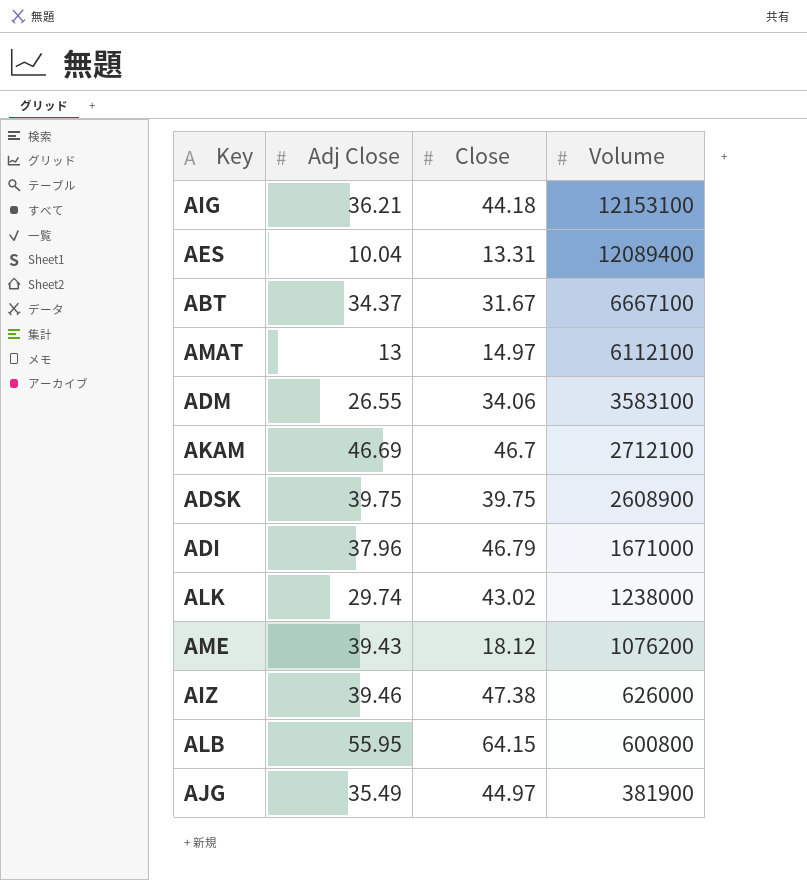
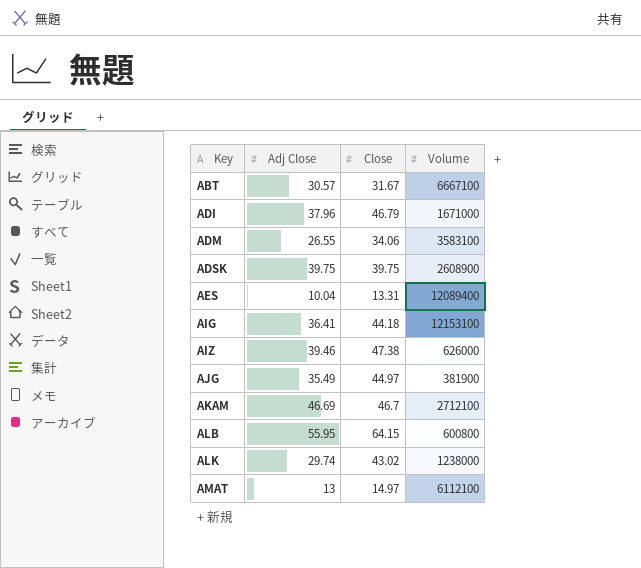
row order: Volume descending -> Key ascending
row AME: 39.43 | 18.12 | 1076200 -> none
ABT | Adj Close: 34.37 -> 30.57
AIG | Adj Close: 36.21 -> 36.41

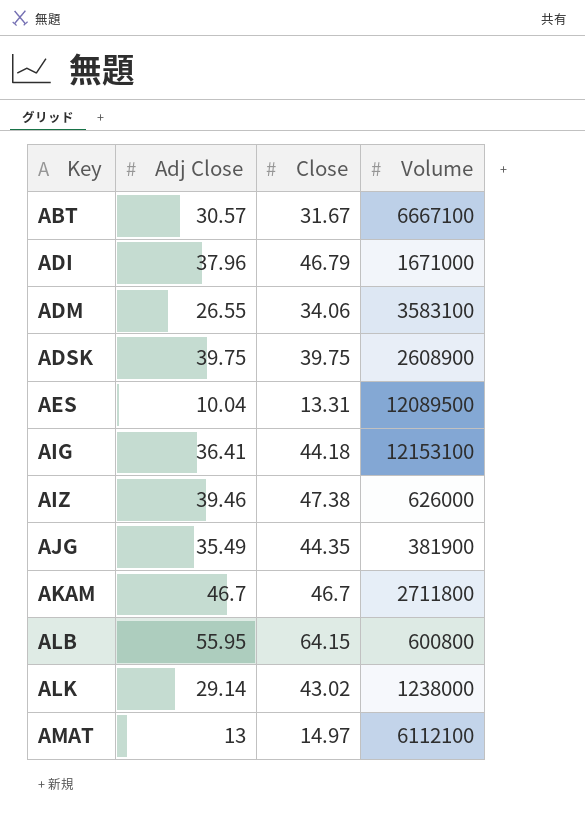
AES | Volume: 12089400 -> 12089500
AJG | Close: 44.97 -> 44.35
AKAM | Adj Close: 46.69 -> 46.7
AKAM | Volume: 2712100 -> 2711800
ALK | Adj Close: 29.74 -> 29.14

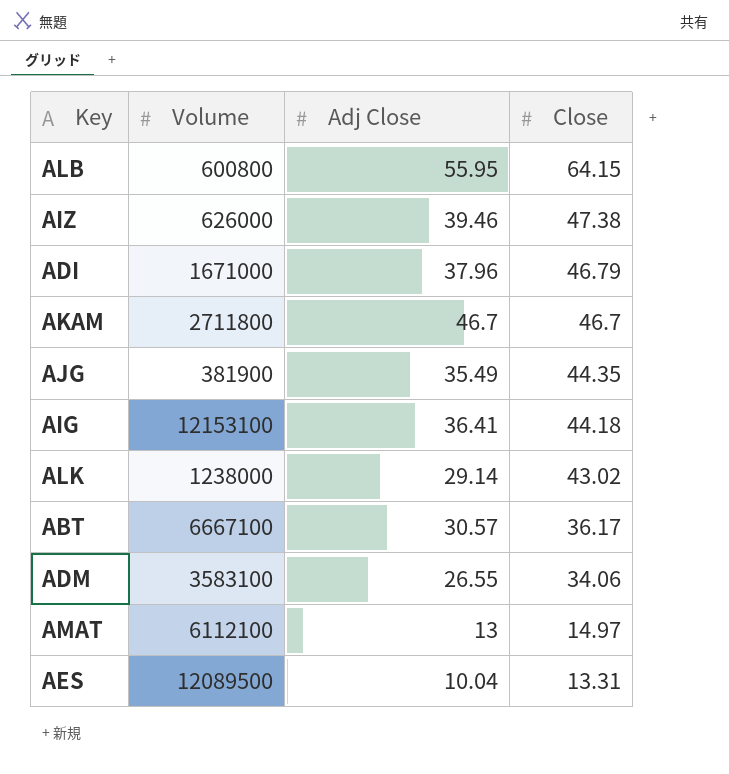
row order: Key ascending -> Close descending
column Volume | position: 4 -> 2
row ADSK: 39.75 | 39.75 | 2608900 -> none
ABT | Close: 31.67 -> 36.17

